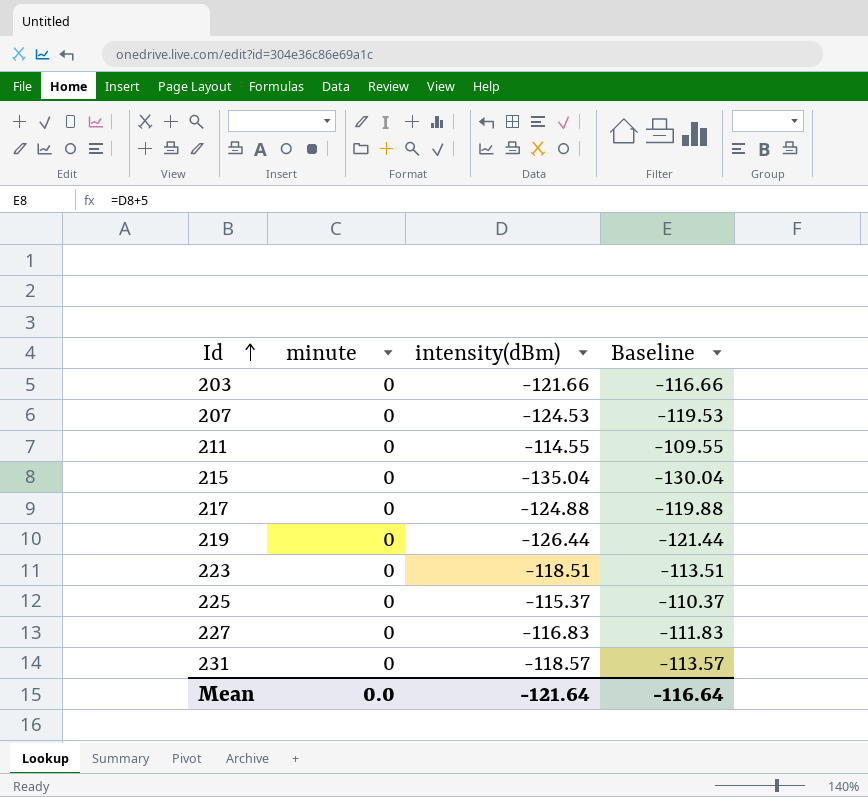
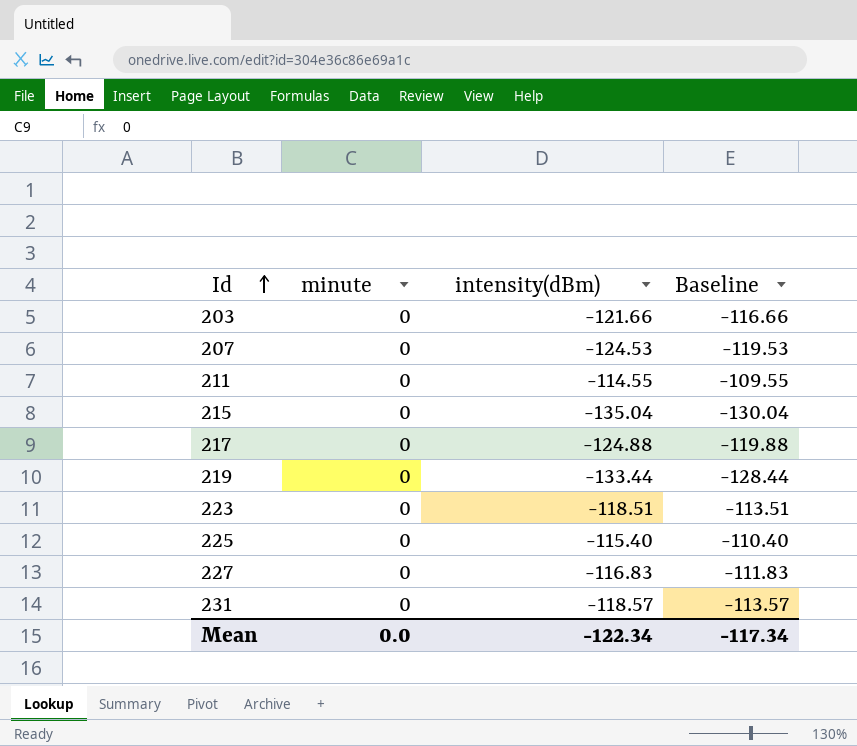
219 | intensity(dBm): -126.44 -> -133.44
219 | Baseline: -121.44 -> -128.44
225 | intensity(dBm): -115.37 -> -115.40
225 | Baseline: -110.37 -> -110.40
Mean | intensity(dBm): -121.64 -> -122.34
Mean | Baseline: -116.64 -> -117.34

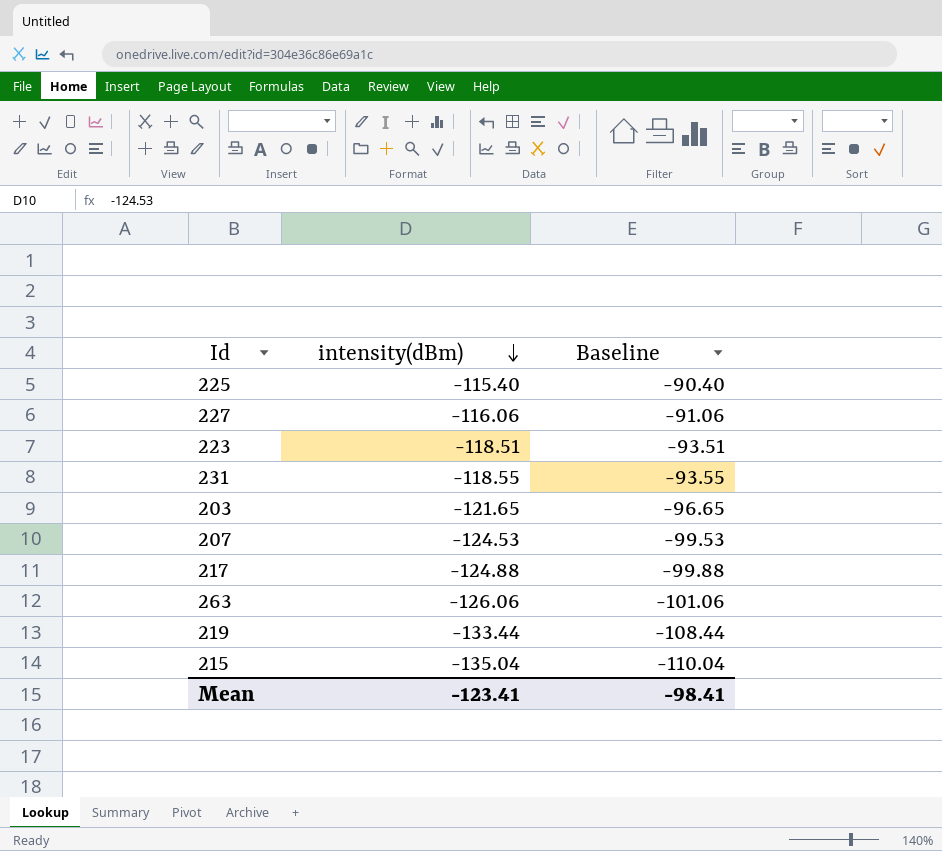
row order: Id ascending -> intensity(dBm) descending
column minute | position: 2 -> none
column Baseline | formula: [intensity(dBm)] + 5 -> [intensity(dBm)] + 25
row 211: 0 | -114.55 | -109.55 -> none
227 | intensity(dBm): -116.83 -> -116.06
231 | intensity(dBm): -118.57 -> -118.55
203 | intensity(dBm): -121.66 -> -121.65
row 263: none -> -126.06 | -101.06
Mean | intensity(dBm): -122.34 -> -123.41
Mean | Baseline: -117.34 -> -98.41

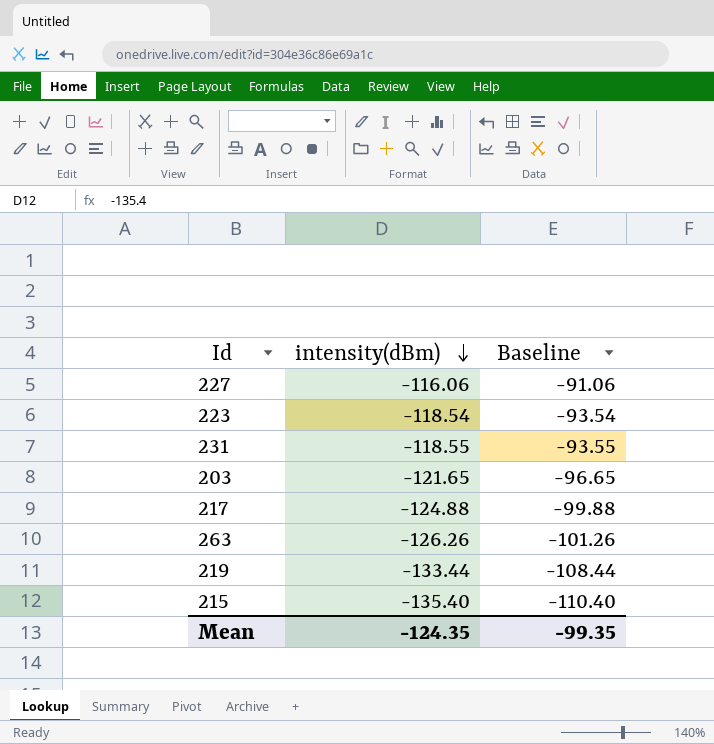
row 225: -115.40 | -90.40 -> none
row 207: -124.53 | -99.53 -> none
223 | intensity(dBm): -118.51 -> -118.54
223 | Baseline: -93.51 -> -93.54
263 | intensity(dBm): -126.06 -> -126.26
263 | Baseline: -101.06 -> -101.26
215 | intensity(dBm): -135.04 -> -135.40
215 | Baseline: -110.04 -> -110.40
Mean | intensity(dBm): -123.41 -> -124.35
Mean | Baseline: -98.41 -> -99.35

